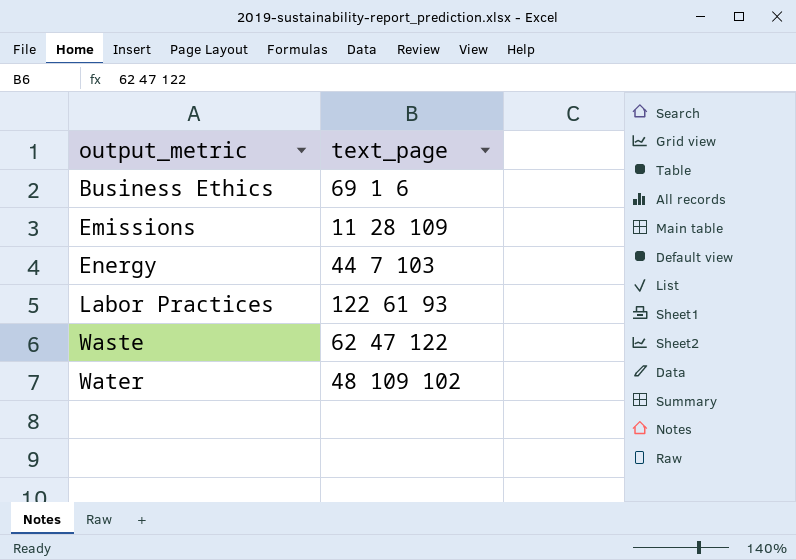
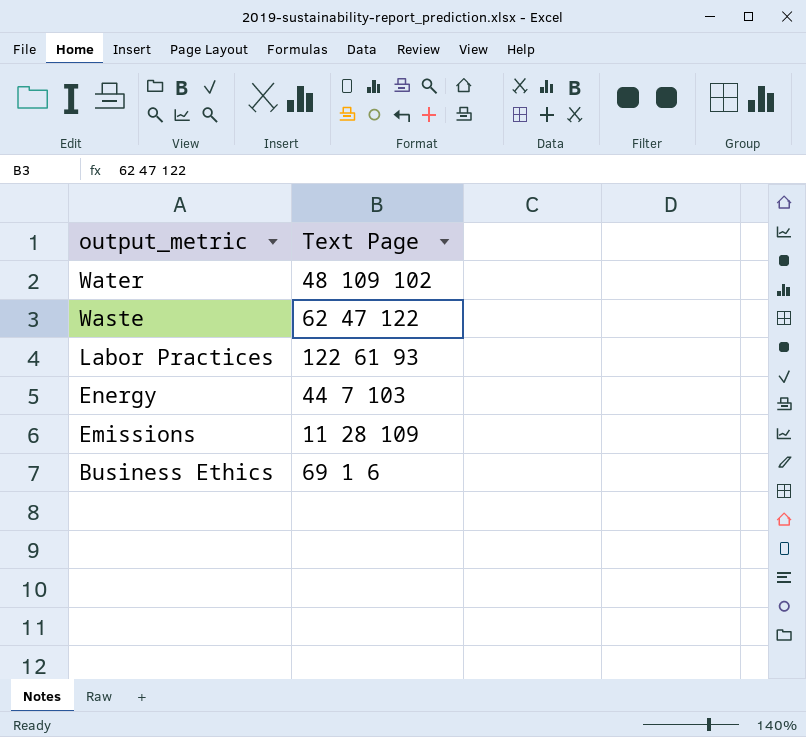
row order: output_metric ascending -> output_metric descending
column name: text_page -> Text Page

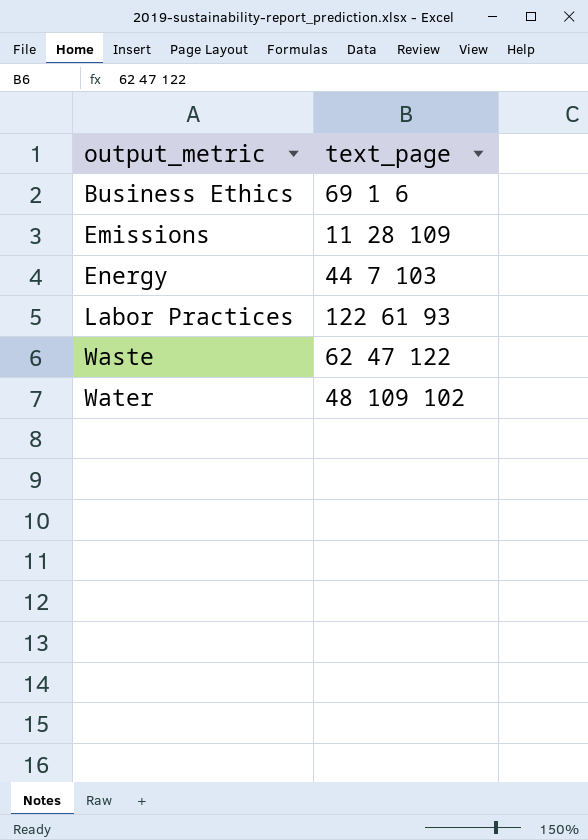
row order: output_metric descending -> output_metric ascending
column name: Text Page -> text_page

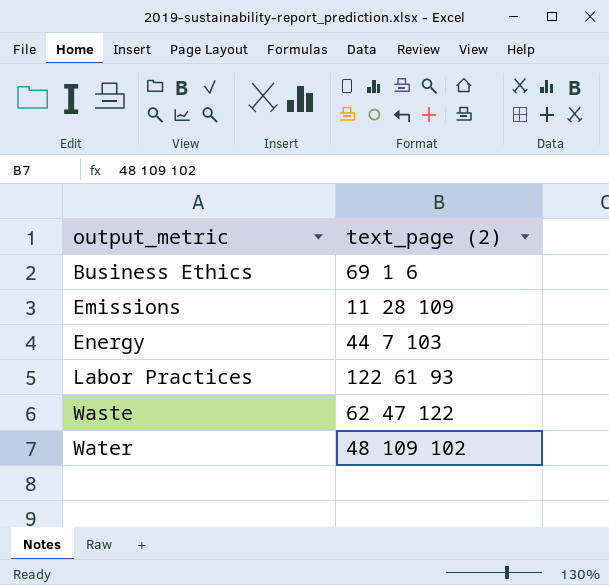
column name: text_page -> text_page (2)

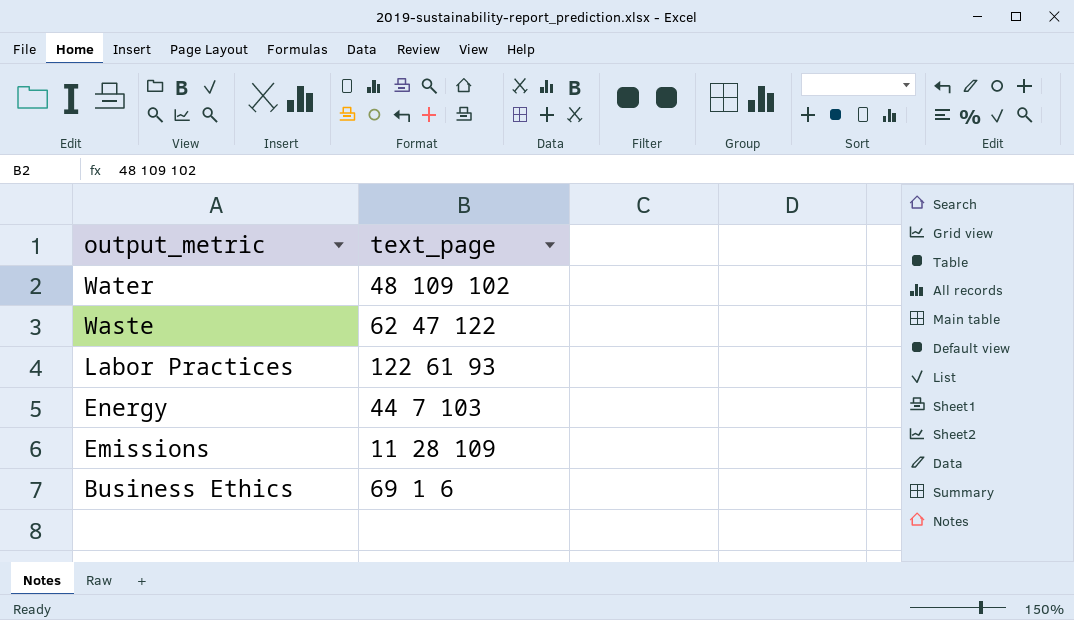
row order: output_metric ascending -> output_metric descending
column name: text_page (2) -> text_page

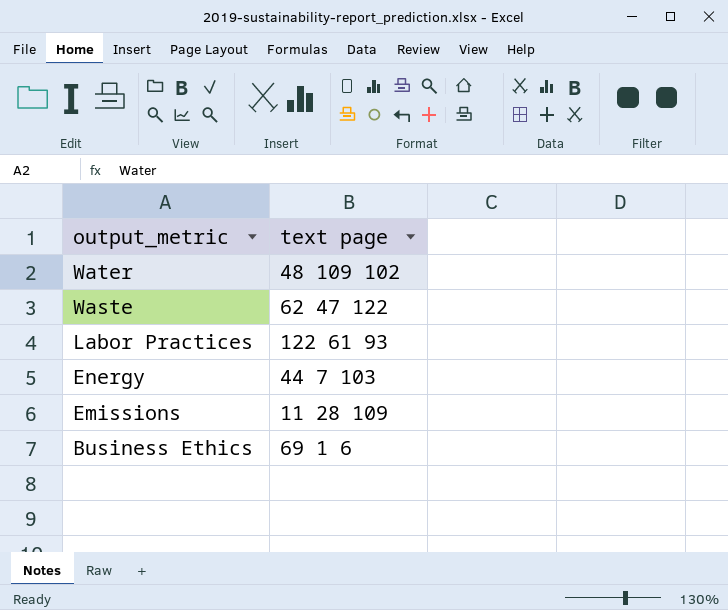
column name: text_page -> text page

